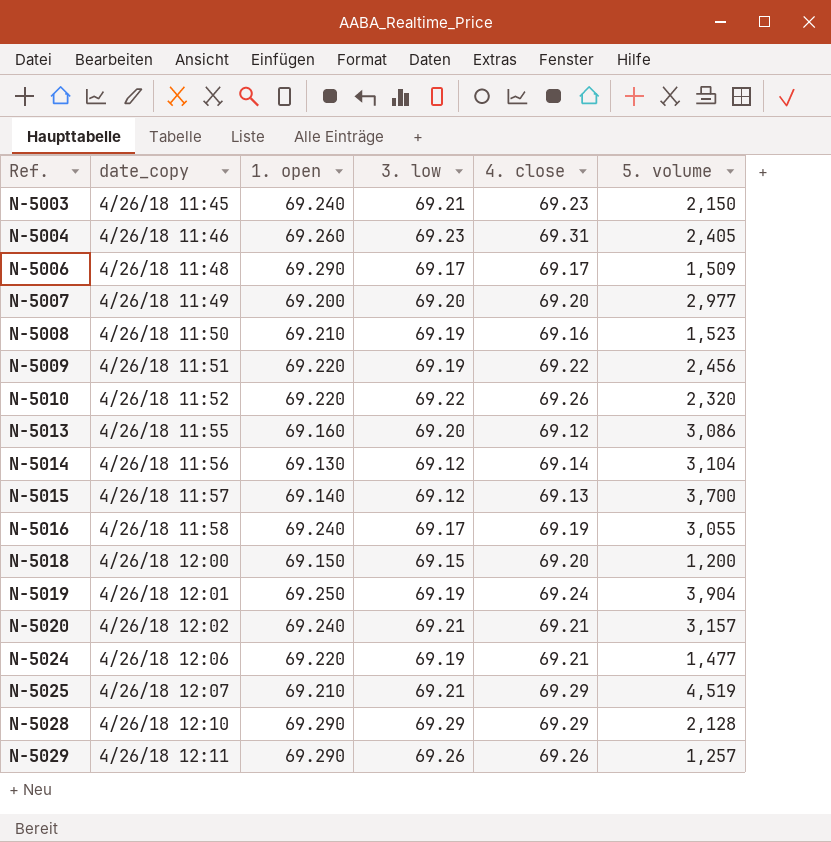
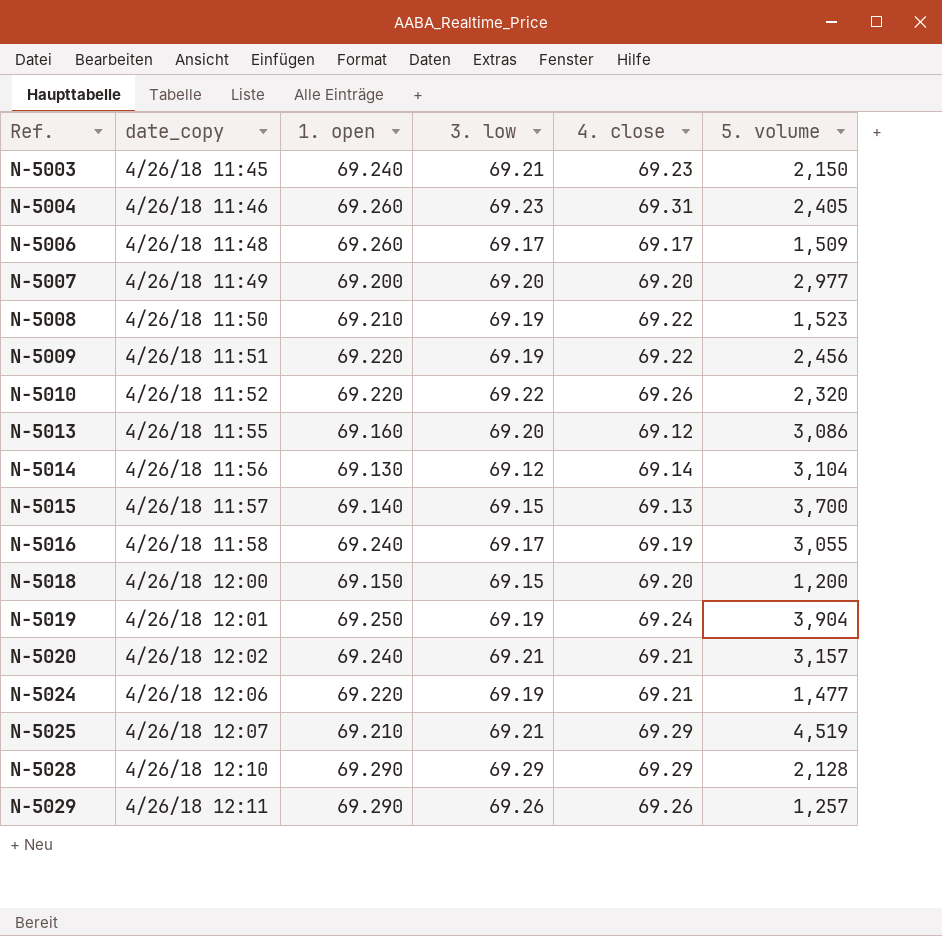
N-5006 | 1. open: 69.290 -> 69.260
N-5008 | 4. close: 69.16 -> 69.22
N-5015 | 3. low: 69.12 -> 69.15

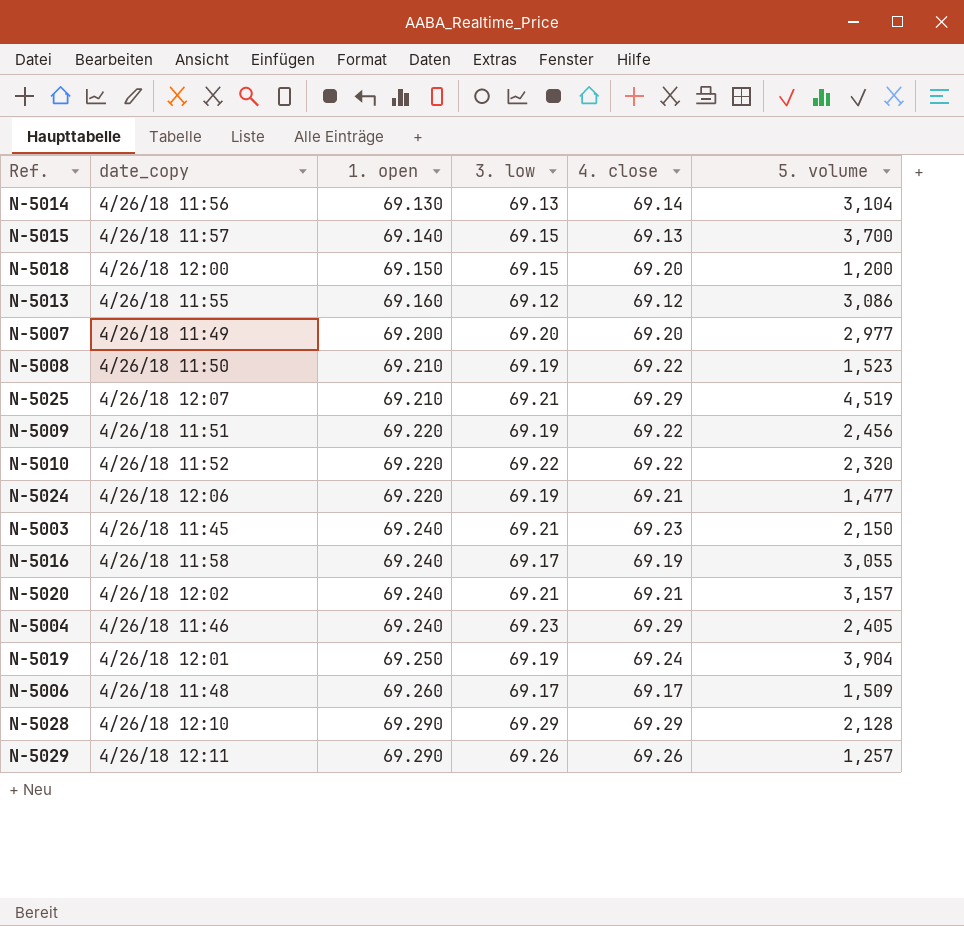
row order: Ref. ascending -> 1. open ascending
N-5014 | 3. low: 69.12 -> 69.13
N-5013 | 3. low: 69.20 -> 69.12
N-5010 | 4. close: 69.26 -> 69.22
N-5004 | 1. open: 69.260 -> 69.240
N-5004 | 4. close: 69.31 -> 69.29

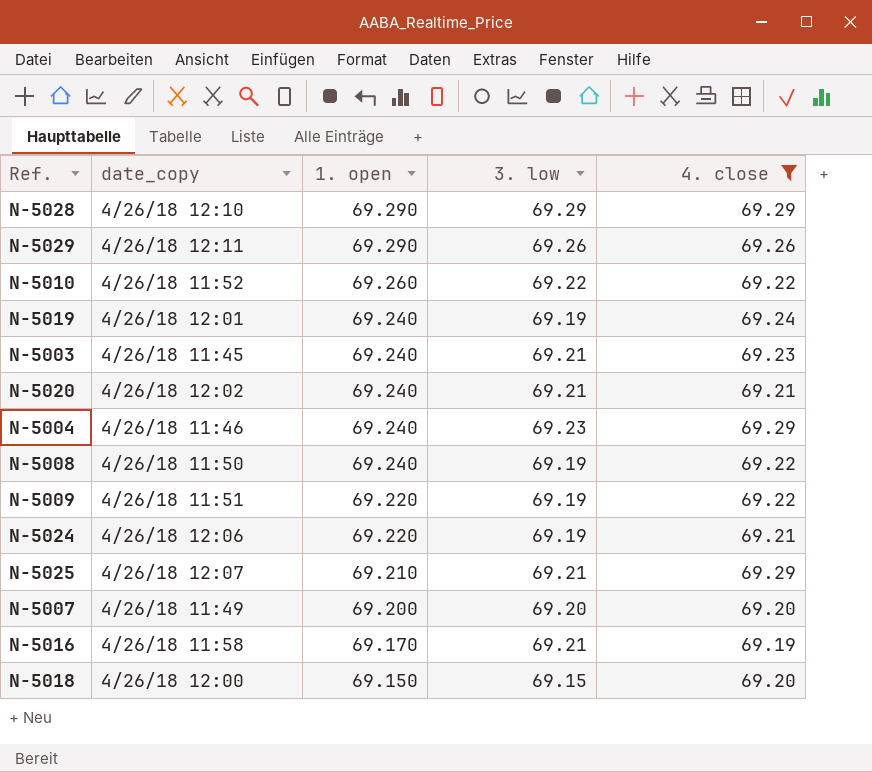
filter: none -> 4. close >= 69.19
row order: 1. open ascending -> 1. open descending
column 5. volume | position: 6 -> none
N-5010 | 1. open: 69.220 -> 69.260
N-5019 | 1. open: 69.250 -> 69.240
N-5008 | 1. open: 69.210 -> 69.240
N-5016 | 1. open: 69.240 -> 69.170
N-5016 | 3. low: 69.17 -> 69.21

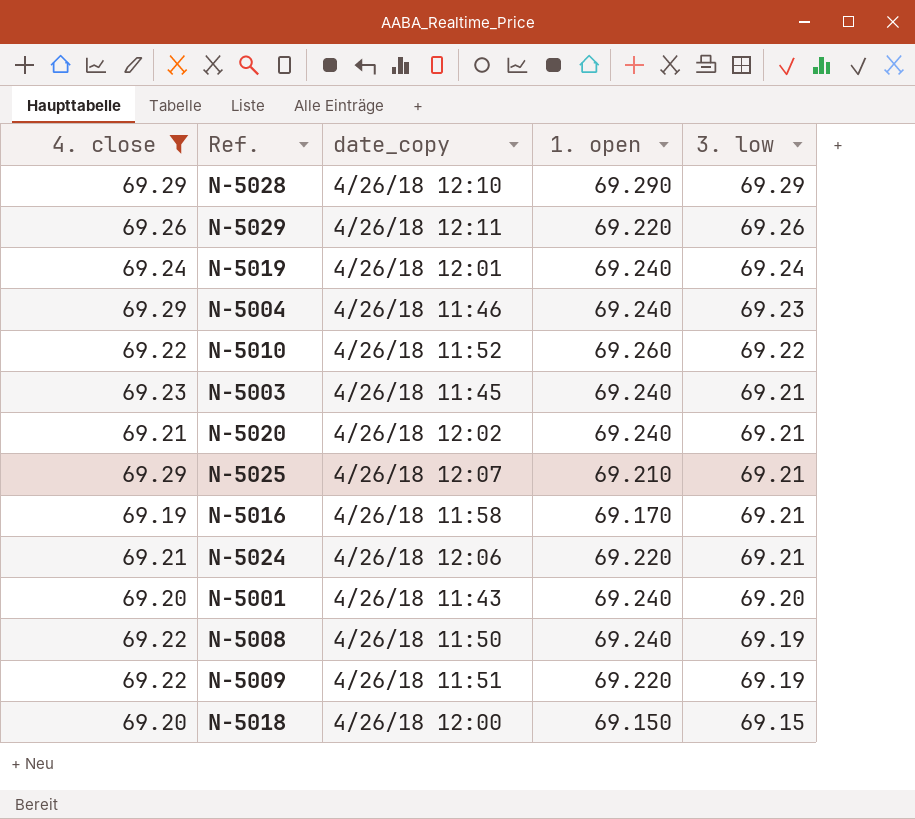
row order: 1. open descending -> 3. low descending
column 4. close | position: 5 -> 1
row N-5007: 4/26/18 11:49 | 69.200 | 69.20 | 69.20 -> none
N-5029 | 1. open: 69.290 -> 69.220
N-5019 | 3. low: 69.19 -> 69.24
N-5024 | 3. low: 69.19 -> 69.21
row N-5001: none -> 69.20 | 4/26/18 11:43 | 69.240 | 69.20

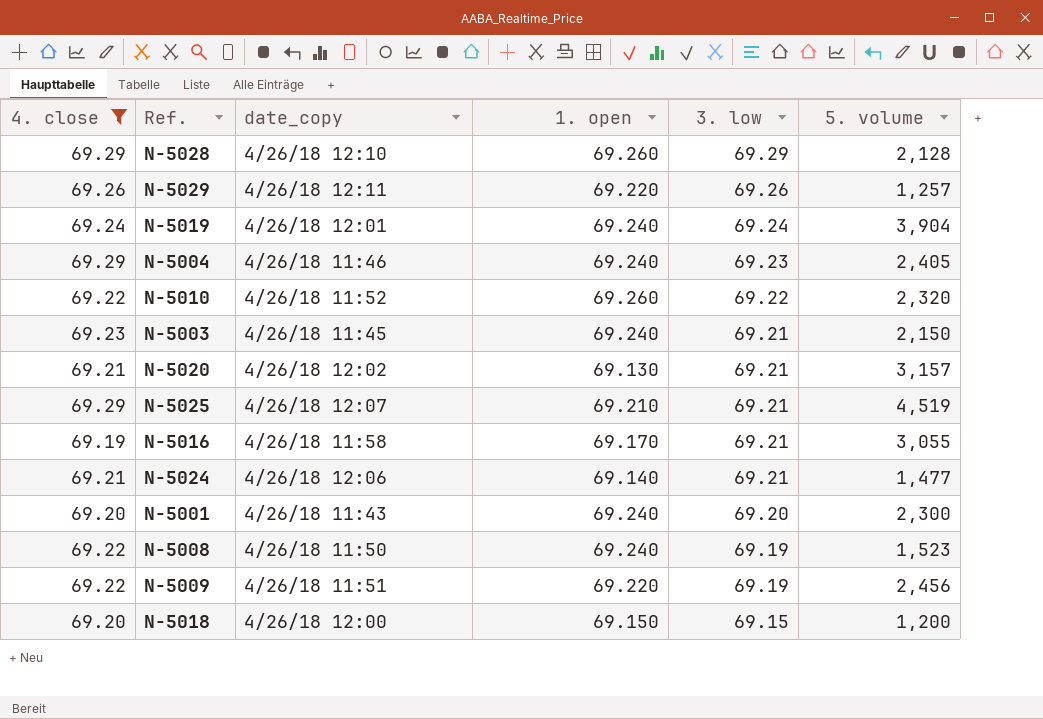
column 5. volume | position: none -> 6
N-5028 | 1. open: 69.290 -> 69.260
N-5020 | 1. open: 69.240 -> 69.130
N-5024 | 1. open: 69.220 -> 69.140

